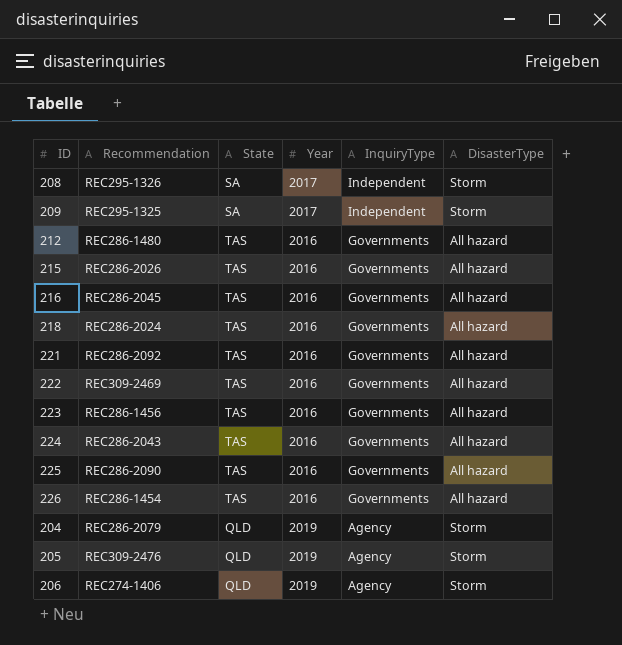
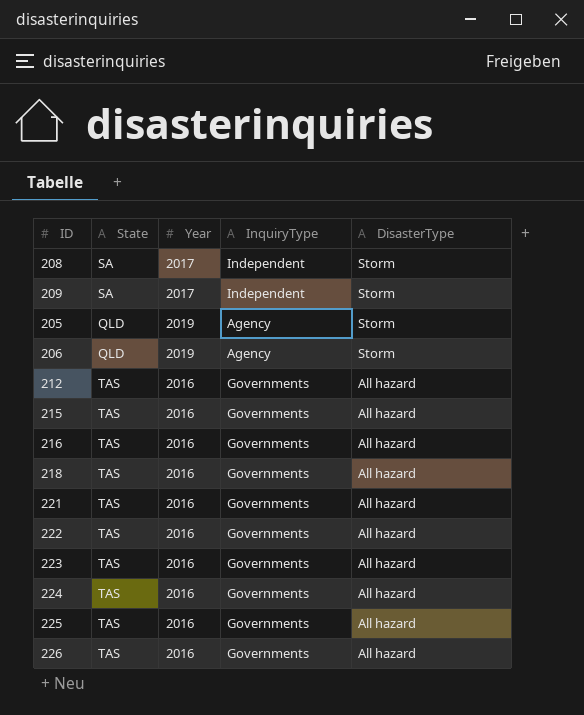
row order: InquiryType descending -> DisasterType descending
column Recommendation | position: 2 -> none
row 204: REC286-2079 | QLD | 2019 | Agency | Storm -> none

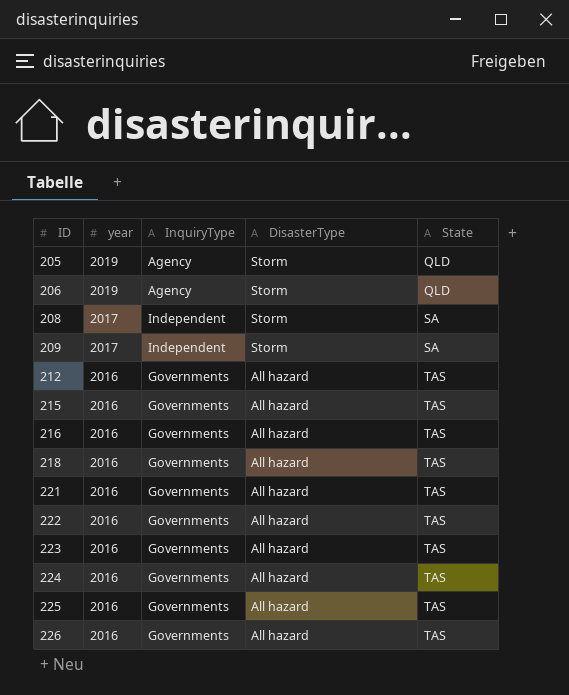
row order: DisasterType descending -> ID ascending
column name: Year -> year
column State | position: 2 -> 5

